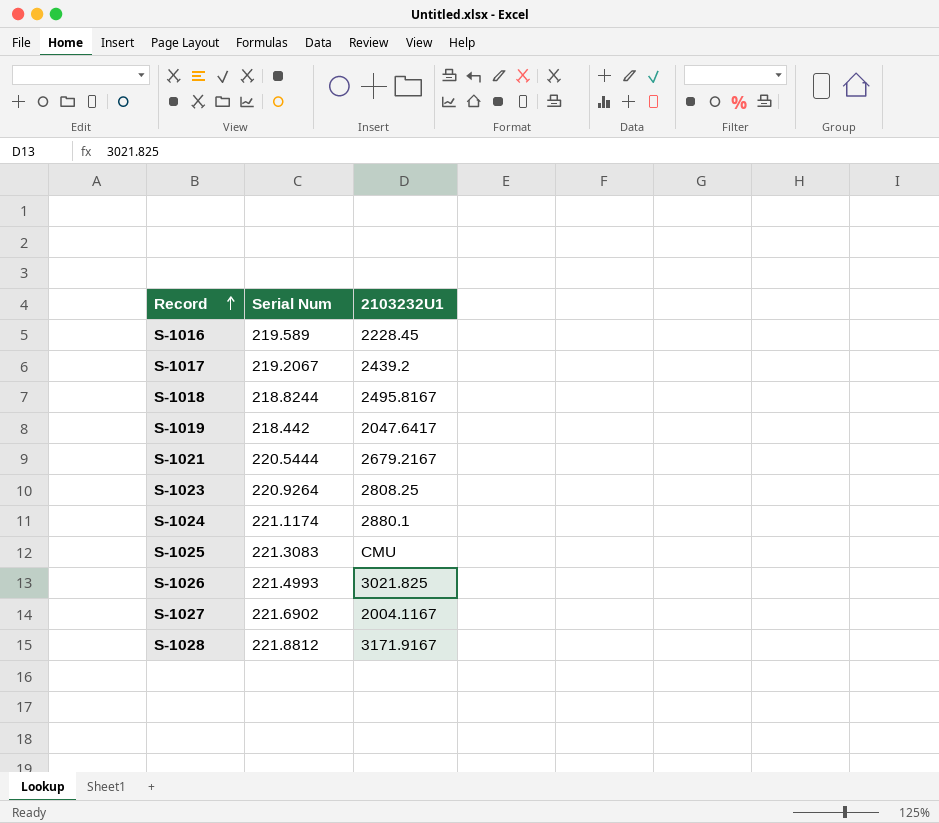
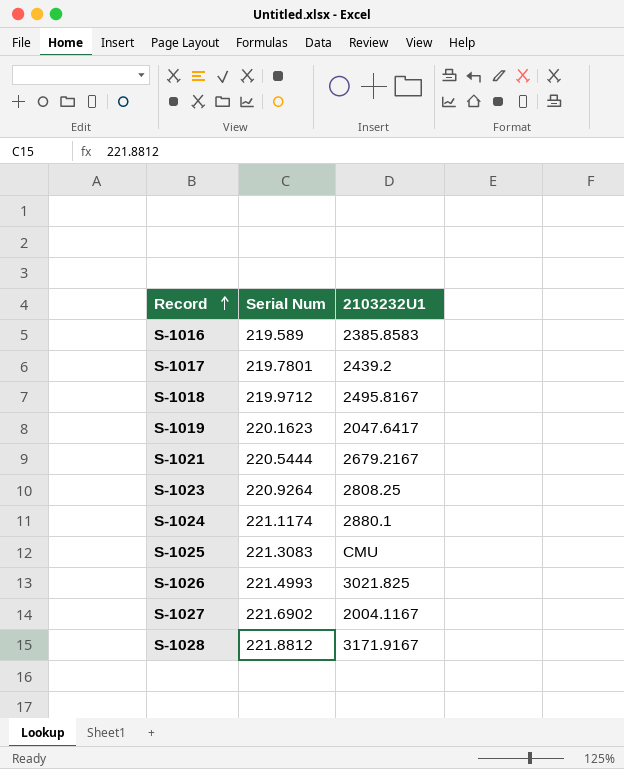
S-1016 | 2103232U1: 2228.45 -> 2385.8583
S-1017 | Serial Num: 219.2067 -> 219.7801
S-1018 | Serial Num: 218.8244 -> 219.9712
S-1019 | Serial Num: 218.442 -> 220.1623

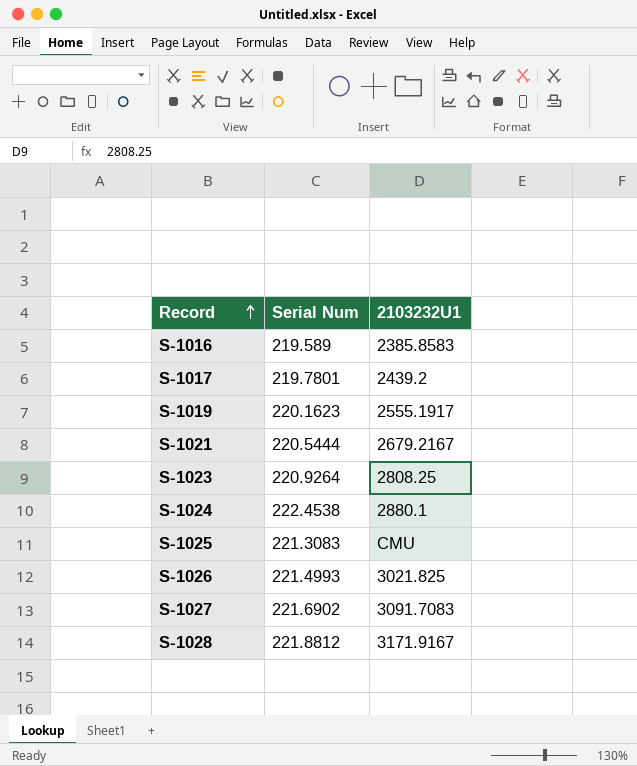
row S-1018: 219.9712 | 2495.8167 -> none
S-1019 | 2103232U1: 2047.6417 -> 2555.1917
S-1024 | Serial Num: 221.1174 -> 222.4538
S-1027 | 2103232U1: 2004.1167 -> 3091.7083

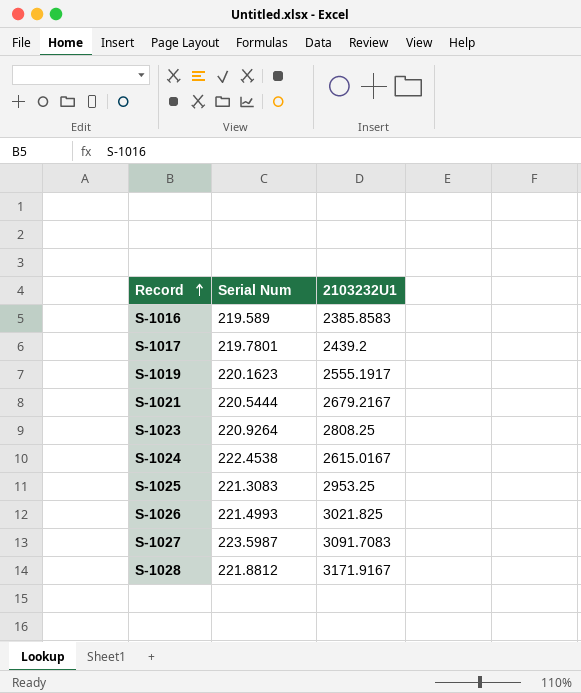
S-1024 | 2103232U1: 2880.1 -> 2615.0167
S-1025 | 2103232U1: CMU -> 2953.25
S-1027 | Serial Num: 221.6902 -> 223.5987

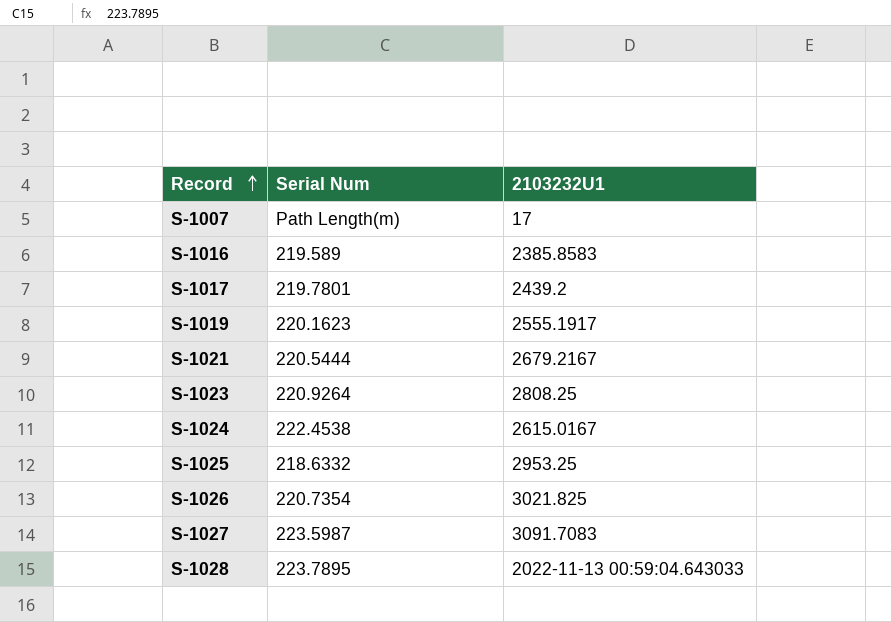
row S-1007: none -> Path Length(m) | 17
S-1025 | Serial Num: 221.3083 -> 218.6332
S-1026 | Serial Num: 221.4993 -> 220.7354
S-1028 | Serial Num: 221.8812 -> 223.7895
S-1028 | 2103232U1: 3171.9167 -> 2022-11-13 00:59:04.643033

